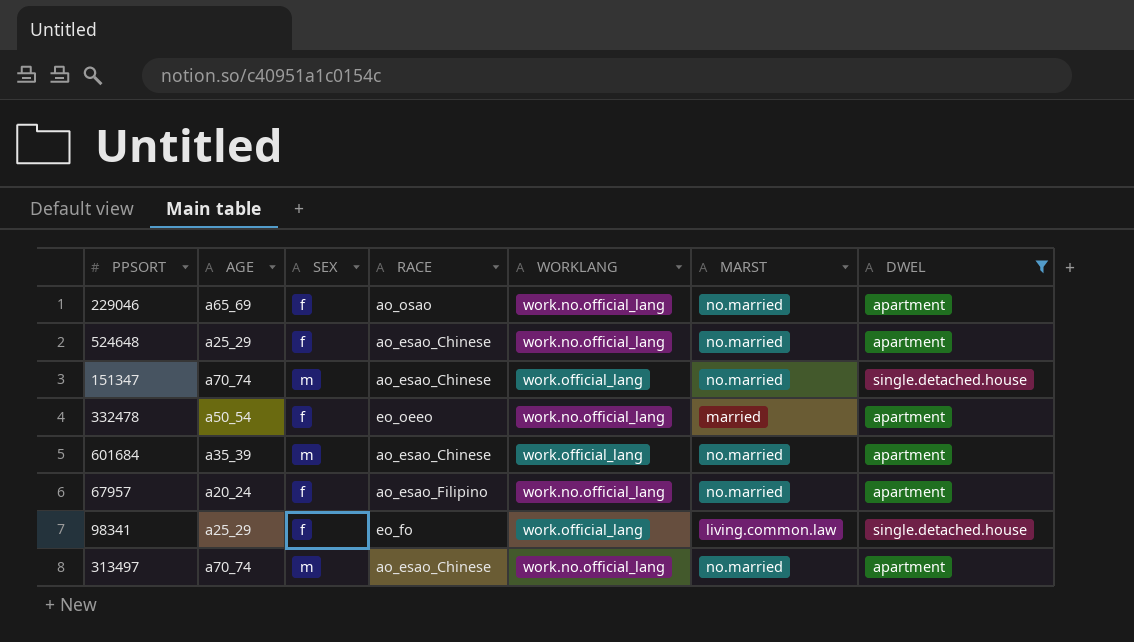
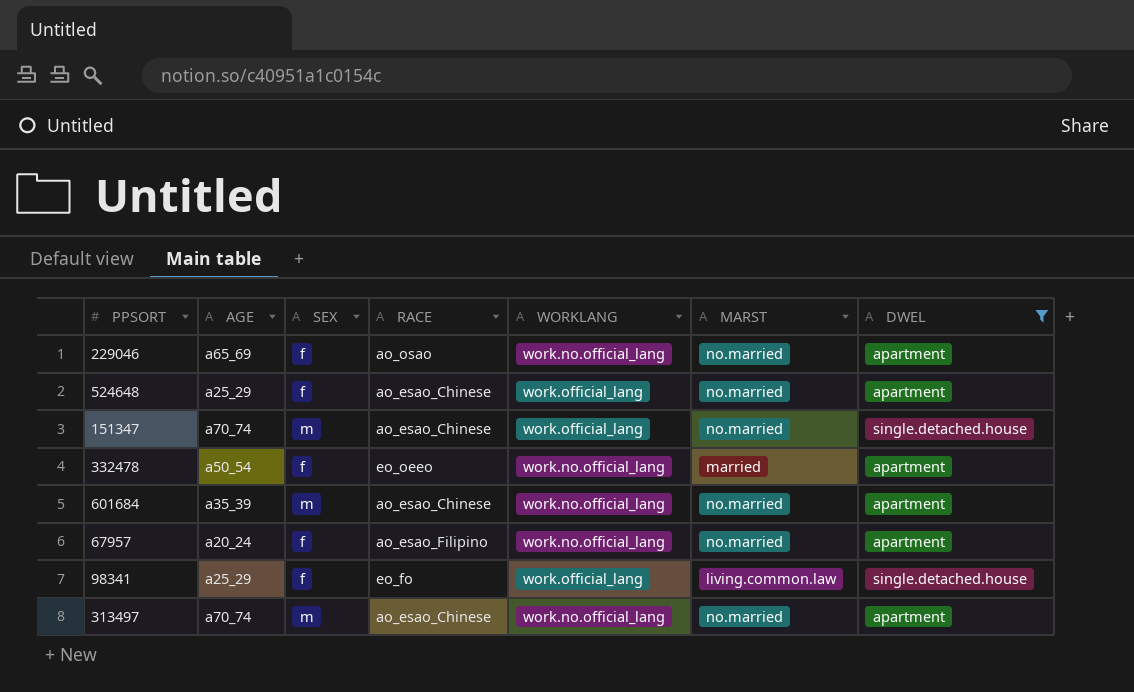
524648 | WORKLANG: work.no.official_lang -> work.official_lang
601684 | WORKLANG: work.official_lang -> work.no.official_lang

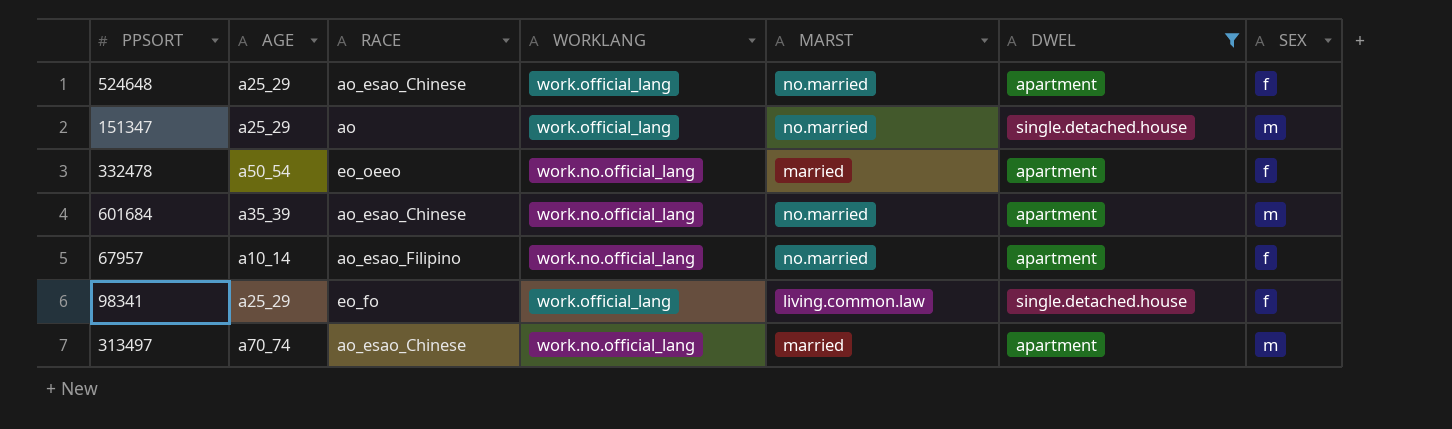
column SEX | position: 3 -> 7
row 229046: a65_69 | f | ao_osao | work.no.official_lang | no.married | apartment -> none
151347 | AGE: a70_74 -> a25_29
151347 | RACE: ao_esao_Chinese -> ao
67957 | AGE: a20_24 -> a10_14
313497 | MARST: no.married -> married

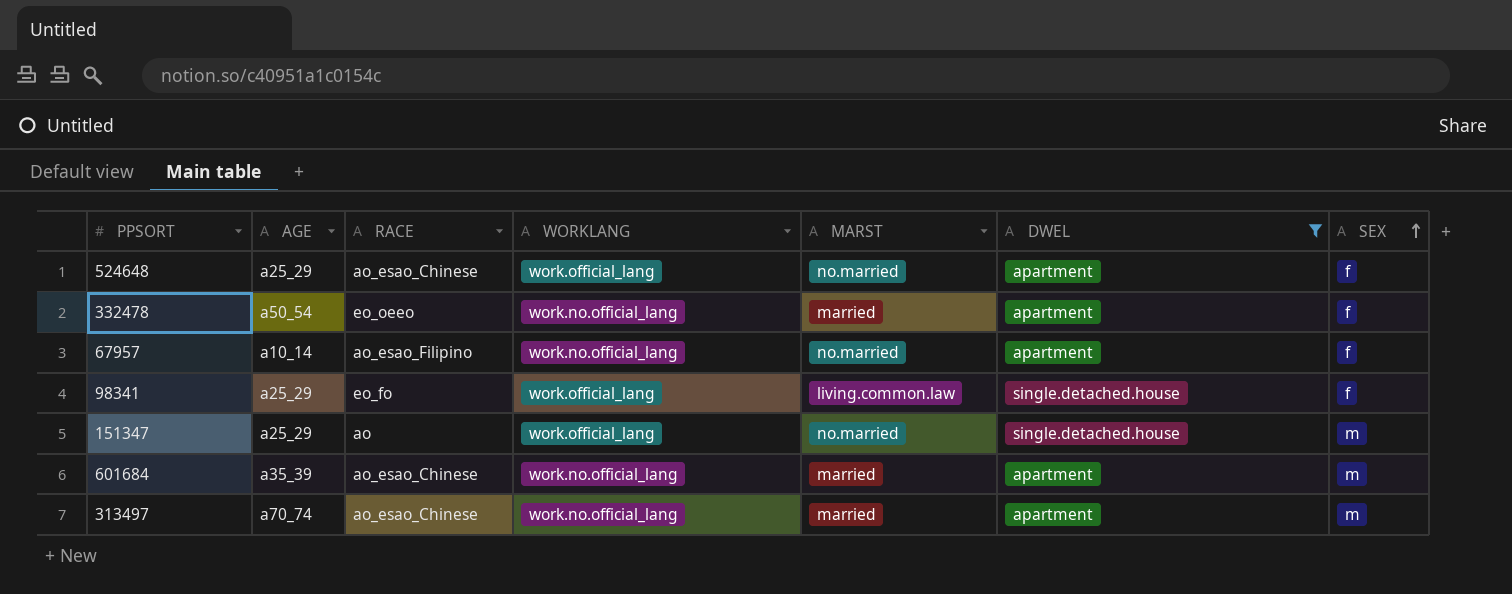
row order: none -> SEX ascending
601684 | MARST: no.married -> married

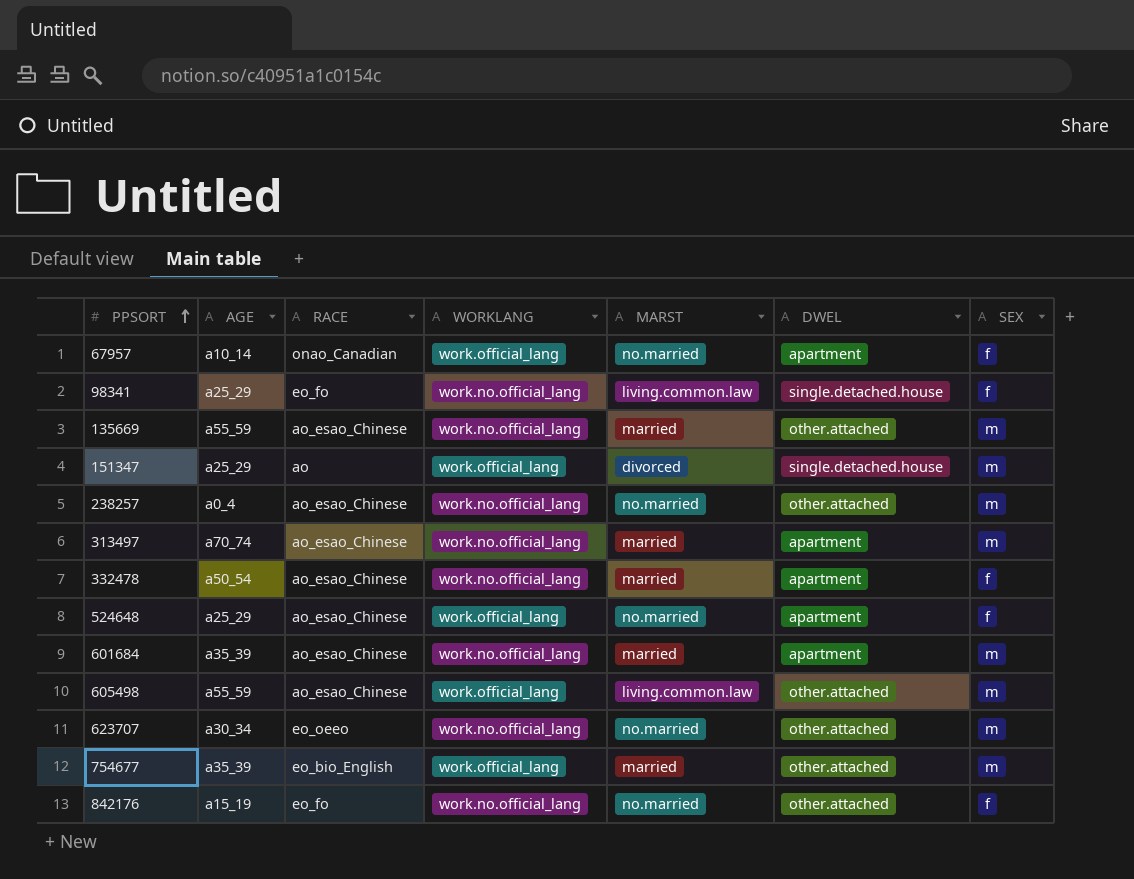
filter: DWEL != other.attached -> none
row order: SEX ascending -> PPSORT ascending
67957 | RACE: ao_esao_Filipino -> onao_Canadian
67957 | WORKLANG: work.no.official_lang -> work.official_lang
98341 | WORKLANG: work.official_lang -> work.no.official_lang
151347 | MARST: no.married -> divorced
332478 | RACE: eo_oeeo -> ao_esao_Chinese

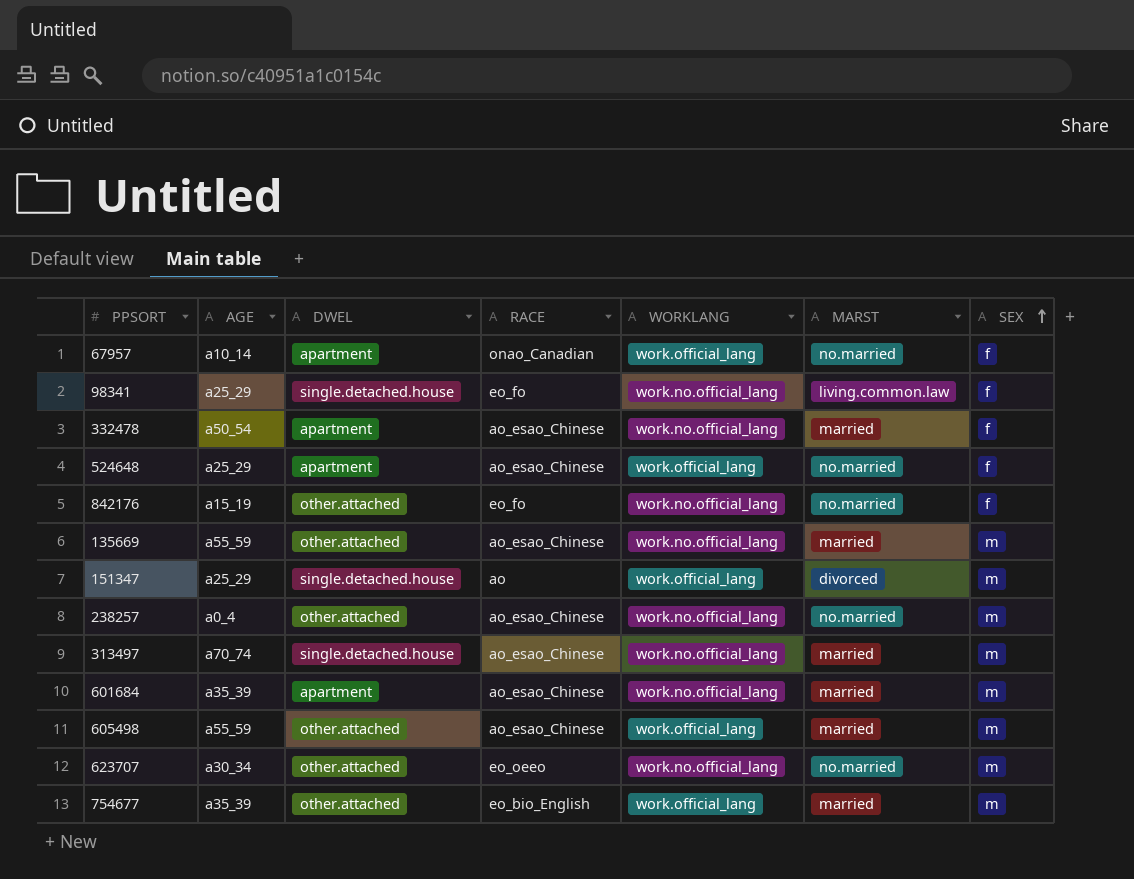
row order: PPSORT ascending -> SEX ascending
column DWEL | position: 6 -> 3
313497 | DWEL: apartment -> single.detached.house
605498 | MARST: living.common.law -> married

